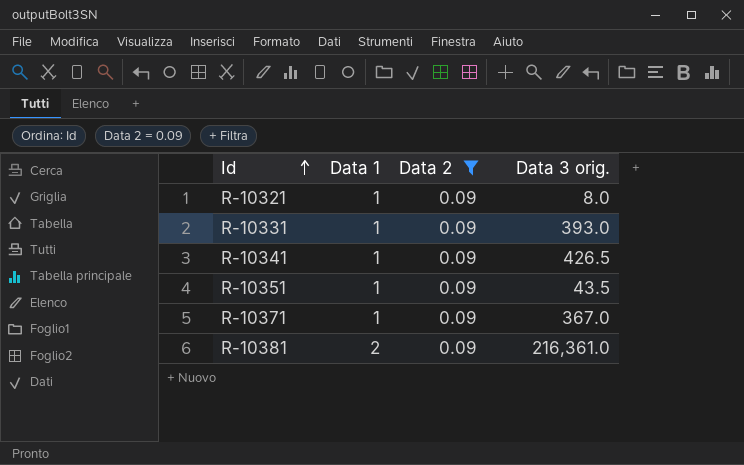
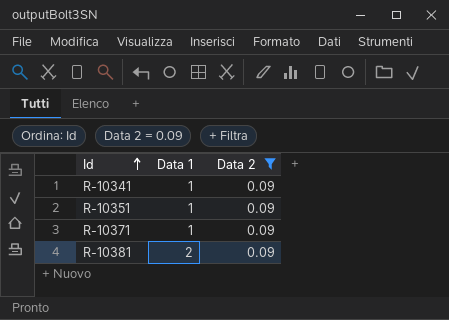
column Data 3 orig. | position: 4 -> none
row R-10321: 1 | 0.09 | 8.0 -> none
row R-10331: 1 | 0.09 | 393.0 -> none

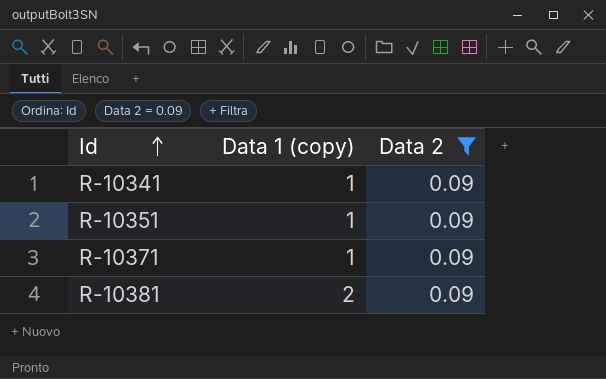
column name: Data 1 -> Data 1 (copy)

